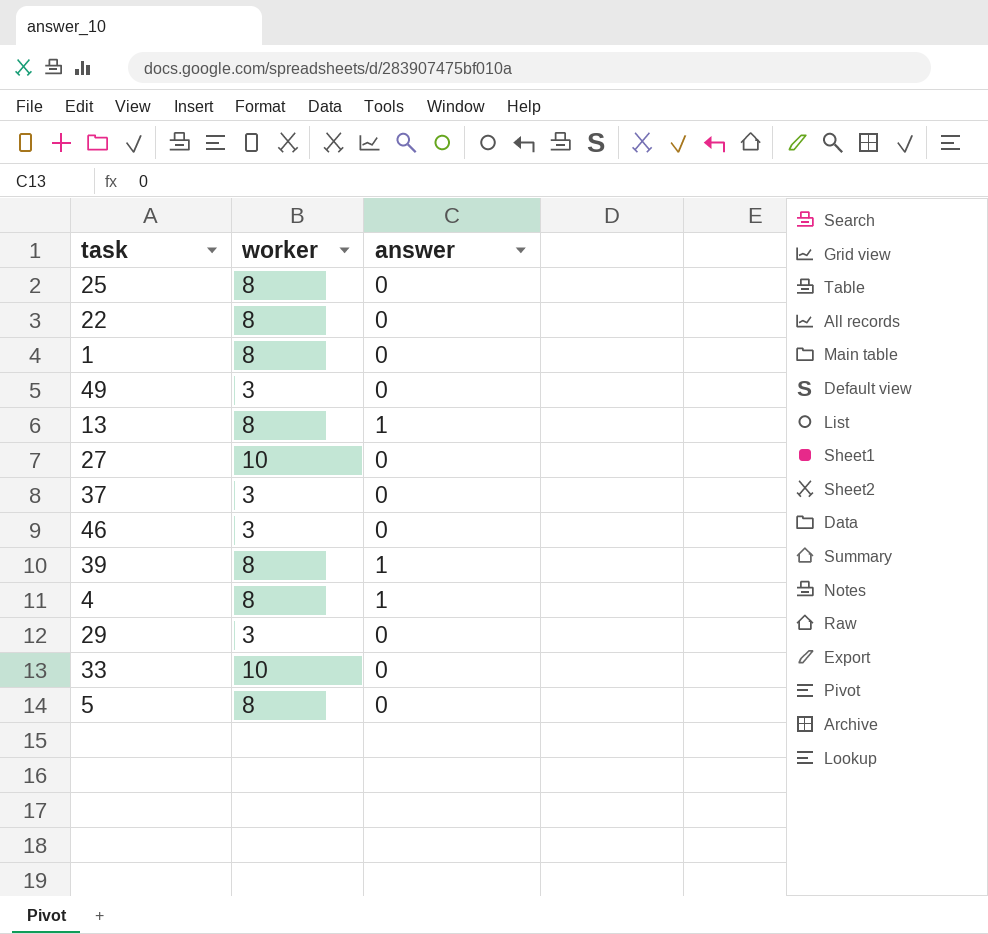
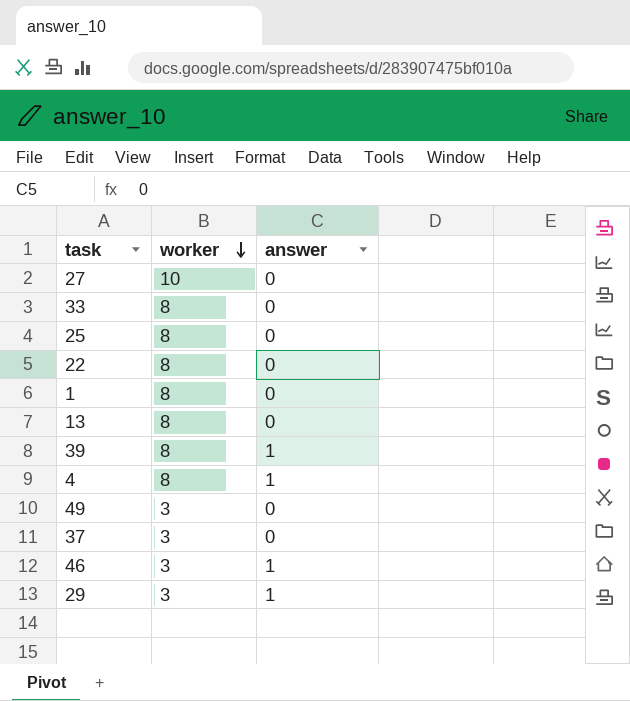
row order: none -> worker descending
row 5: 8 | 0 -> none
33 | worker: 10 -> 8
13 | answer: 1 -> 0
46 | answer: 0 -> 1
29 | answer: 0 -> 1

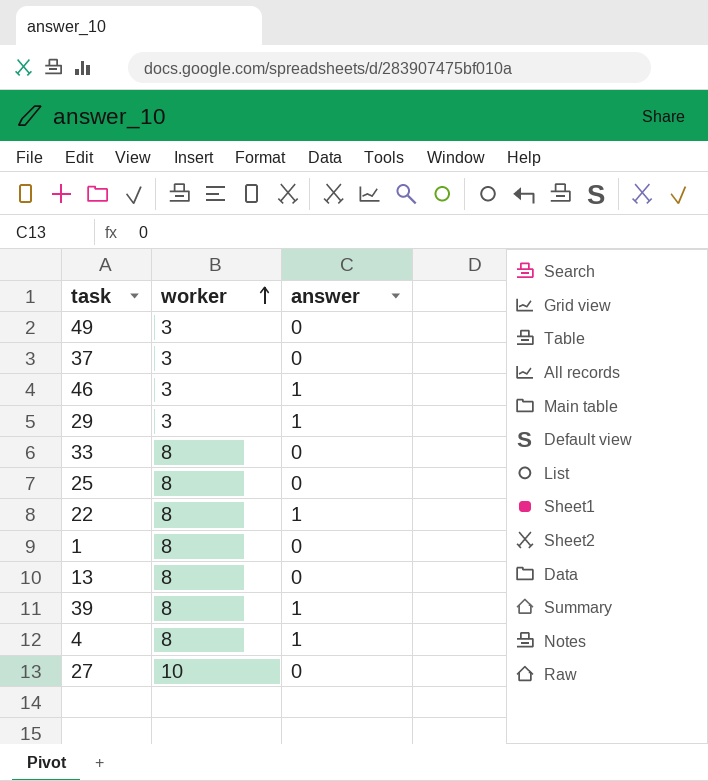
row order: worker descending -> worker ascending
22 | answer: 0 -> 1

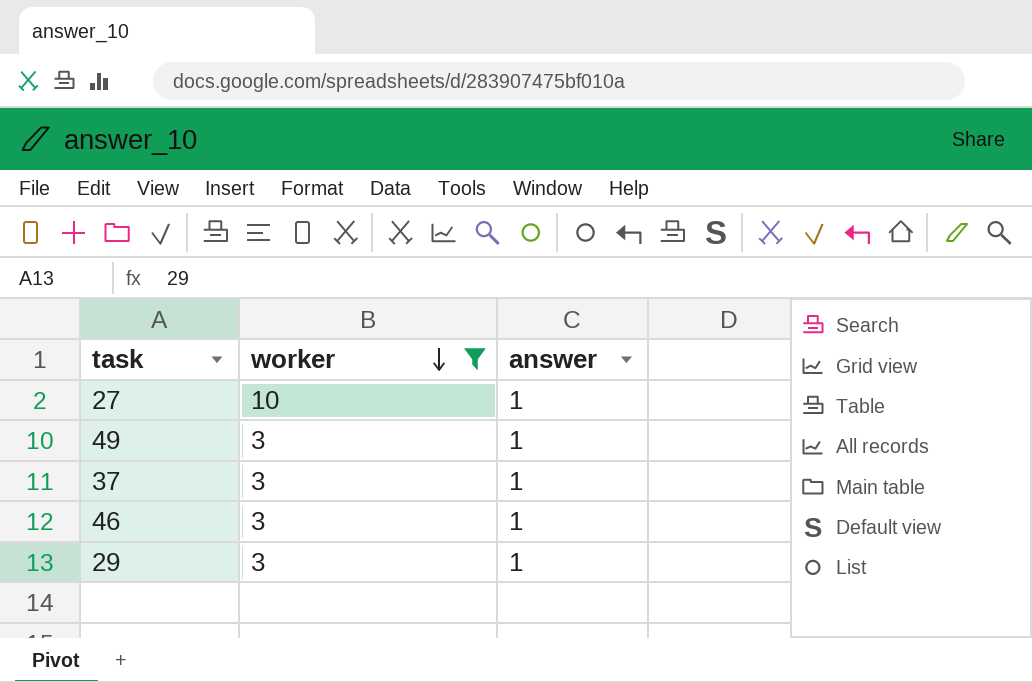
filter: none -> worker != 8
row order: worker ascending -> worker descending
27 | answer: 0 -> 1
49 | answer: 0 -> 1
37 | answer: 0 -> 1

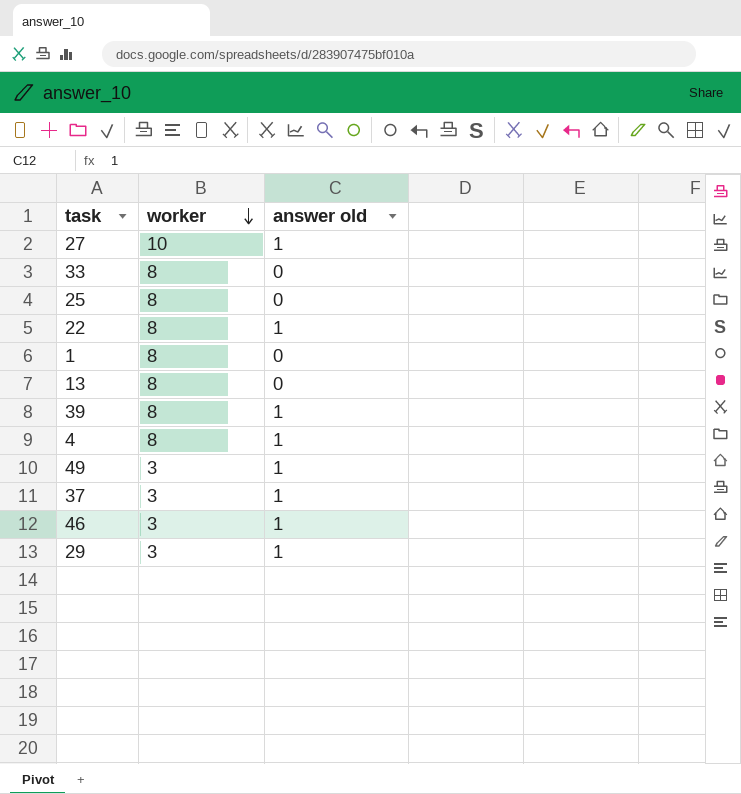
filter: worker != 8 -> none
column name: answer -> answer old

